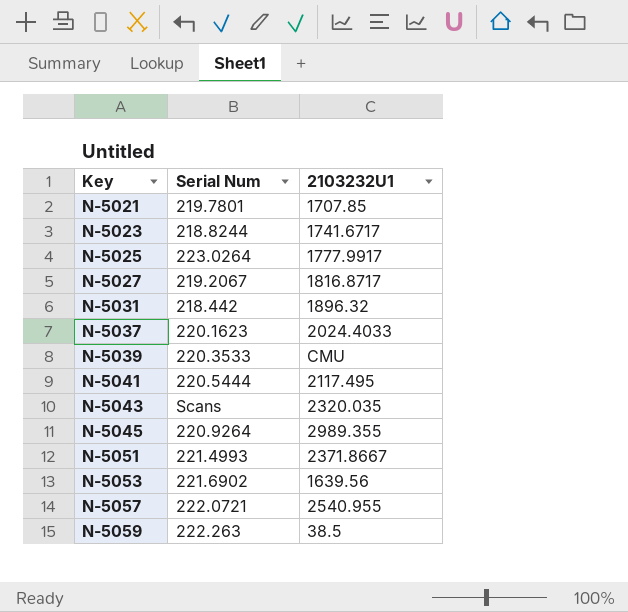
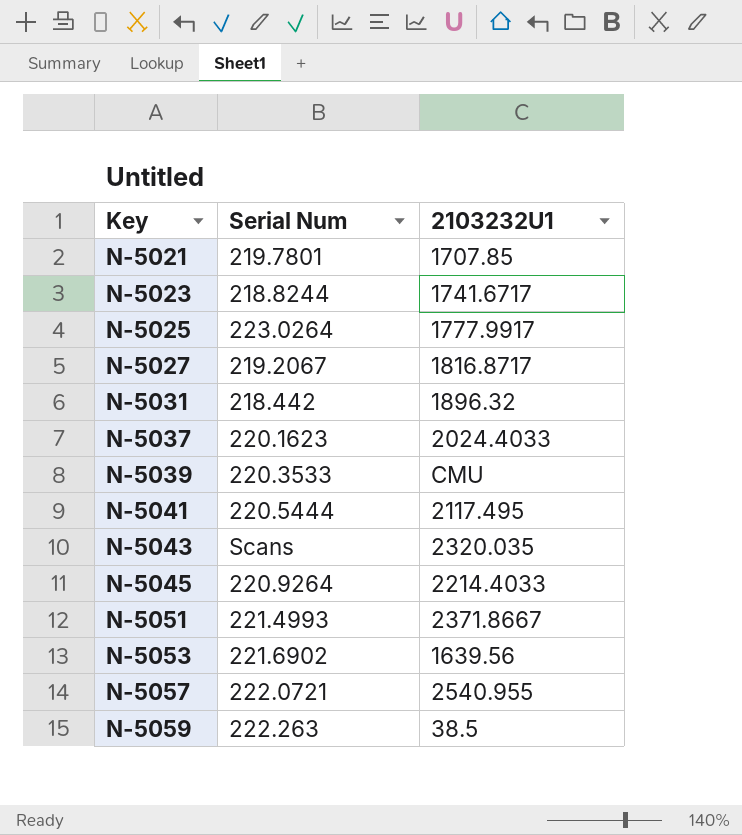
N-5045 | 2103232U1: 2989.355 -> 2214.4033

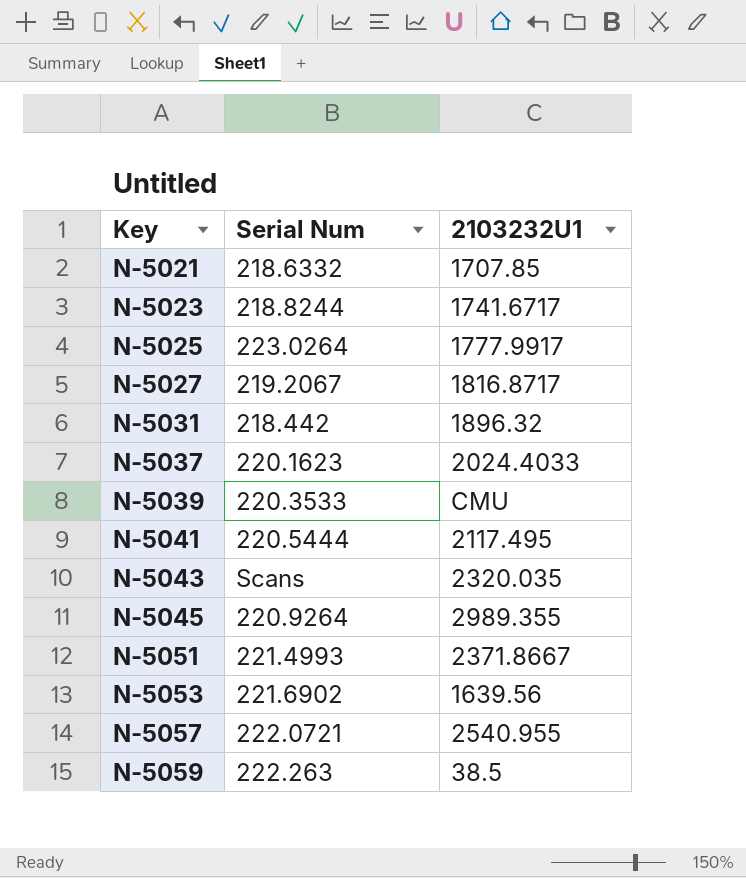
N-5021 | Serial Num: 219.7801 -> 218.6332
N-5045 | 2103232U1: 2214.4033 -> 2989.355

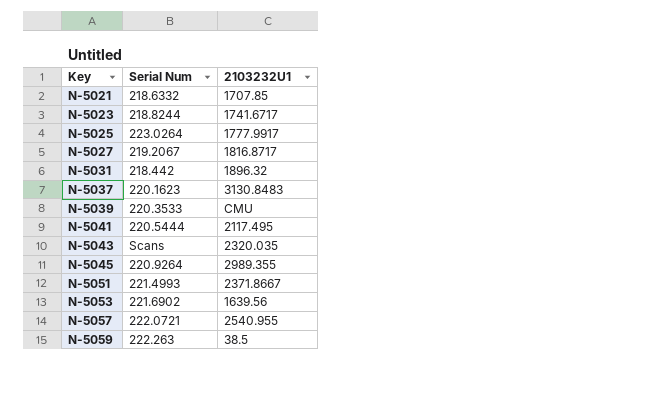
N-5037 | 2103232U1: 2024.4033 -> 3130.8483

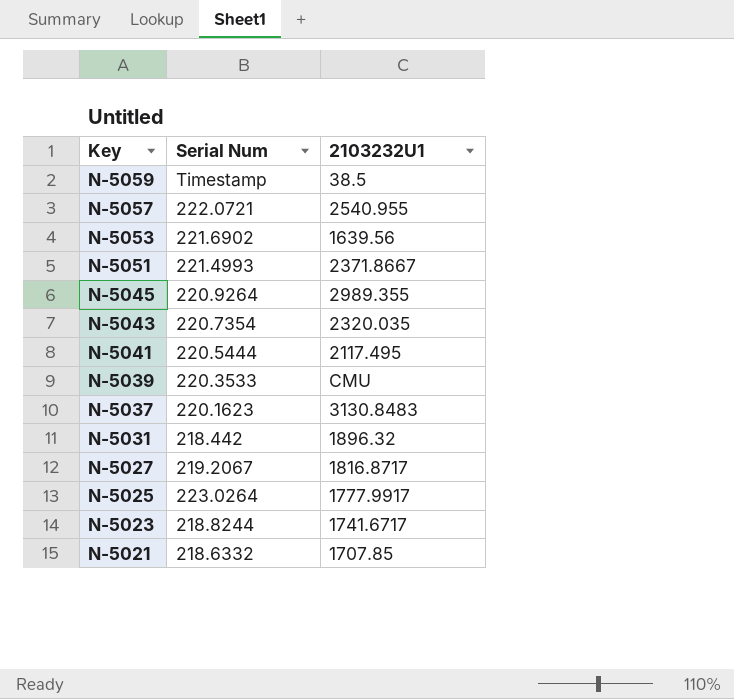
row order: Key ascending -> Key descending
N-5059 | Serial Num: 222.263 -> Timestamp
N-5043 | Serial Num: Scans -> 220.7354

